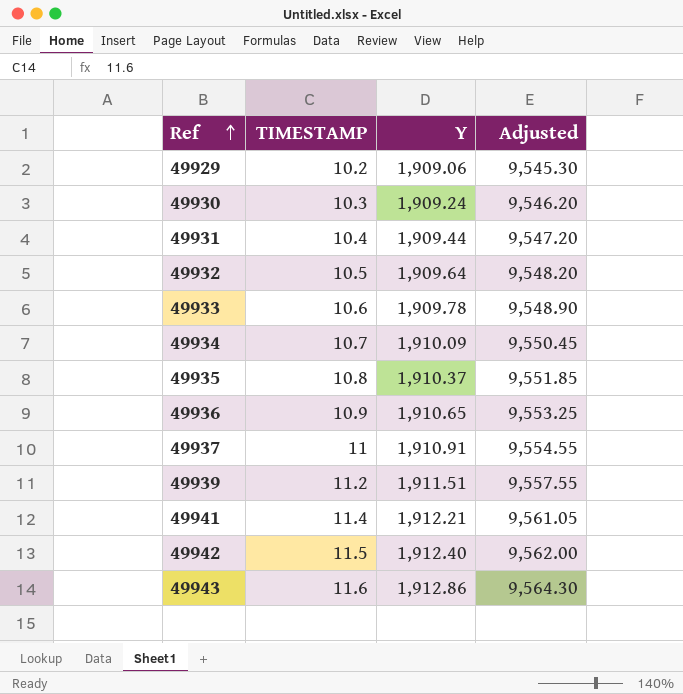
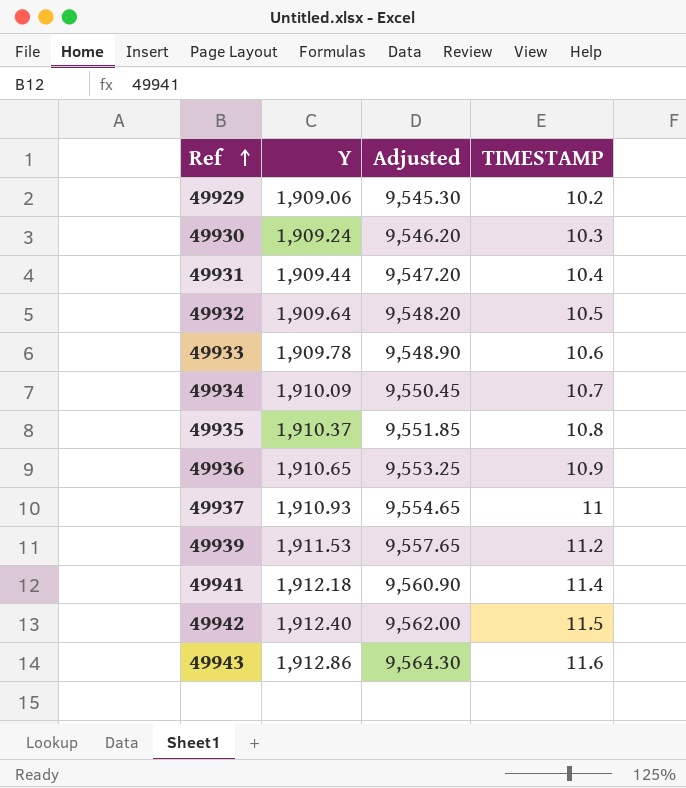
column TIMESTAMP | position: 2 -> 4
49937 | Y: 1,910.91 -> 1,910.93
49937 | Adjusted: 9,554.55 -> 9,554.65
49939 | Y: 1,911.51 -> 1,911.53
49939 | Adjusted: 9,557.55 -> 9,557.65
49941 | Y: 1,912.21 -> 1,912.18
49941 | Adjusted: 9,561.05 -> 9,560.90

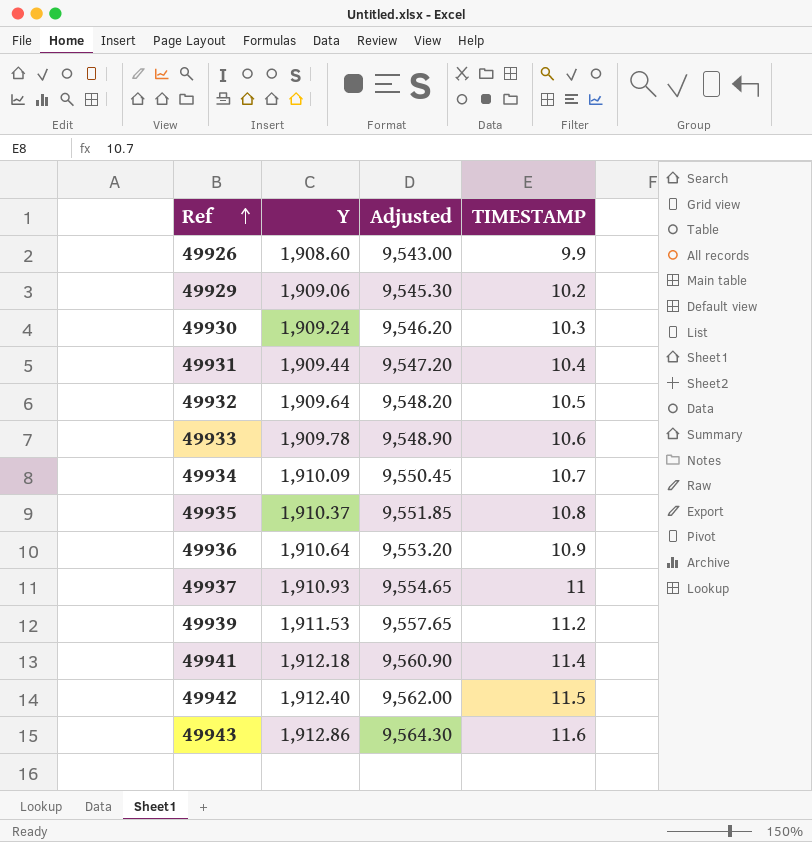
row 49926: none -> 1,908.60 | 9,543.00 | 9.9
49936 | Y: 1,910.65 -> 1,910.64
49936 | Adjusted: 9,553.25 -> 9,553.20

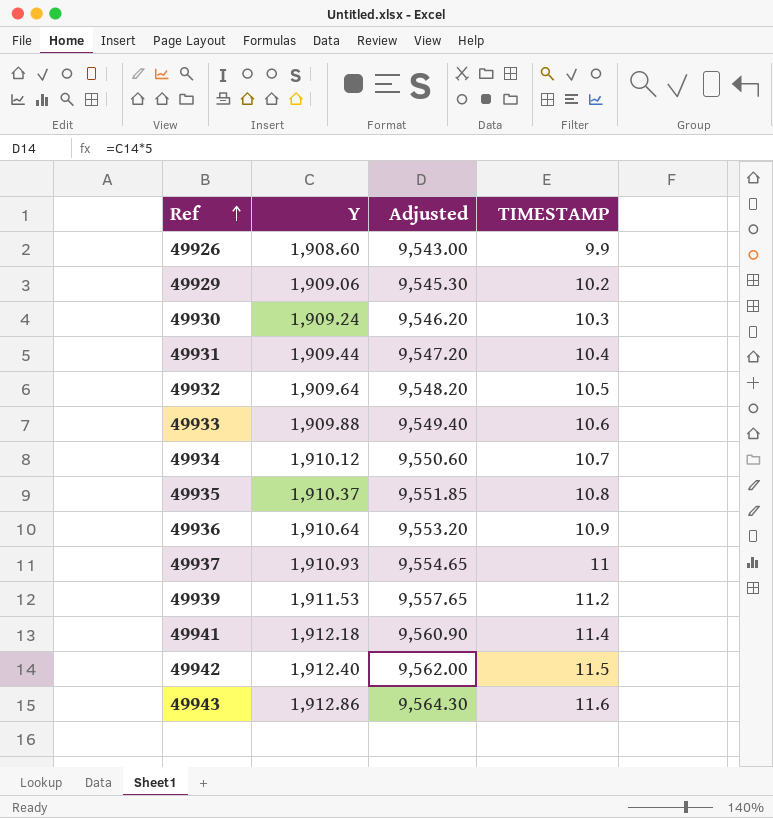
49933 | Y: 1,909.78 -> 1,909.88
49933 | Adjusted: 9,548.90 -> 9,549.40
49934 | Y: 1,910.09 -> 1,910.12
49934 | Adjusted: 9,550.45 -> 9,550.60

